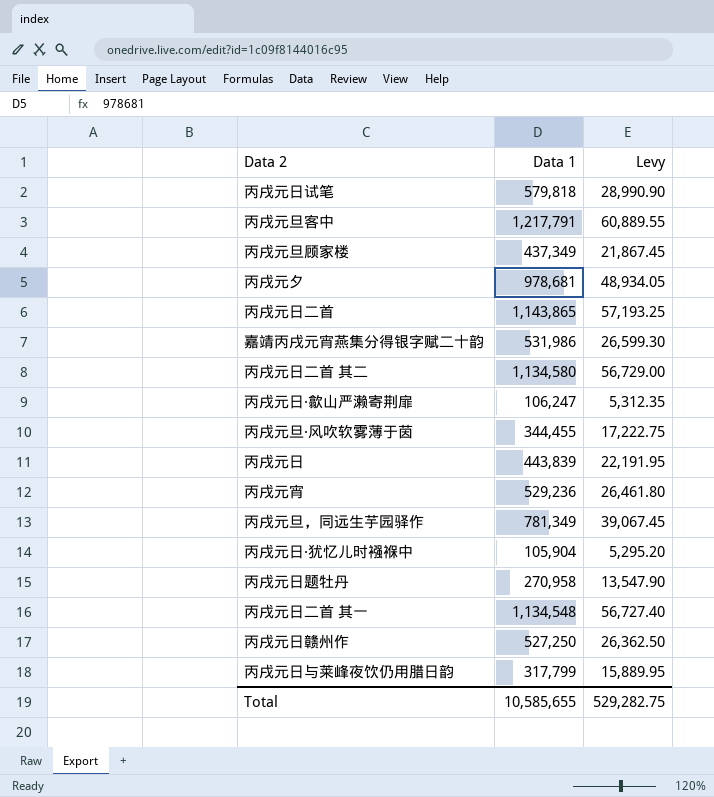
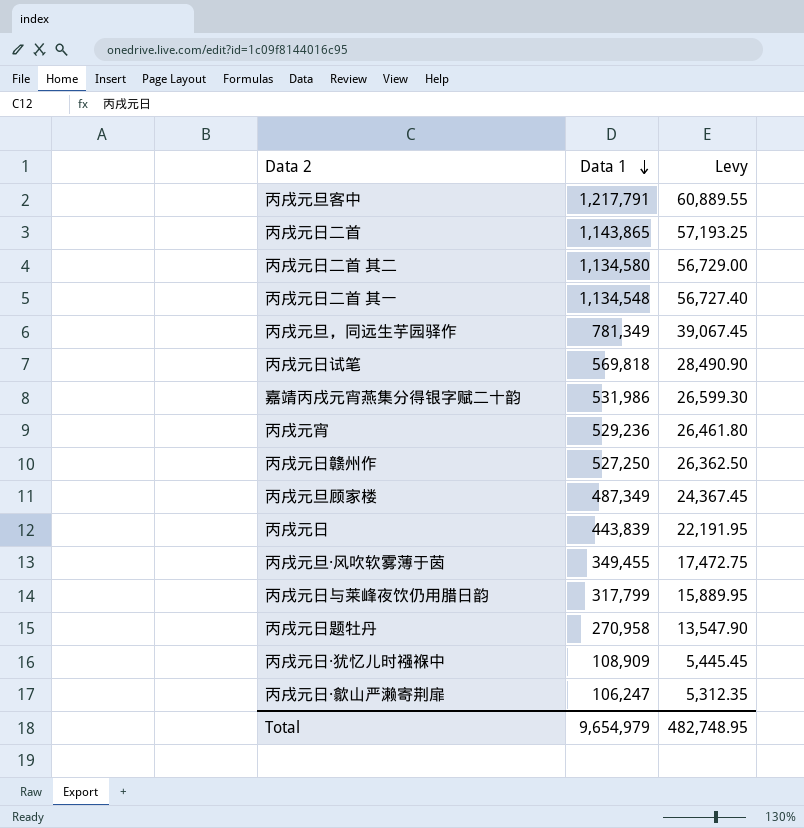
row order: none -> Data 1 descending
row 丙戌元夕: 978,681 | 48,934.05 -> none
丙戌元日试笔 | Data 1: 579,818 -> 569,818
丙戌元日试笔 | Levy: 28,990.90 -> 28,490.90
丙戌元旦顾家楼 | Data 1: 437,349 -> 487,349
丙戌元旦顾家楼 | Levy: 21,867.45 -> 24,367.45
丙戌元旦·风吹软雾薄于茵 | Data 1: 344,455 -> 349,455
丙戌元旦·风吹软雾薄于茵 | Levy: 17,222.75 -> 17,472.75
丙戌元日·犹忆儿时襁褓中 | Data 1: 105,904 -> 108,909
丙戌元日·犹忆儿时襁褓中 | Levy: 5,295.20 -> 5,445.45
Total | Data 1: 10,585,655 -> 9,654,979
Total | Levy: 529,282.75 -> 482,748.95

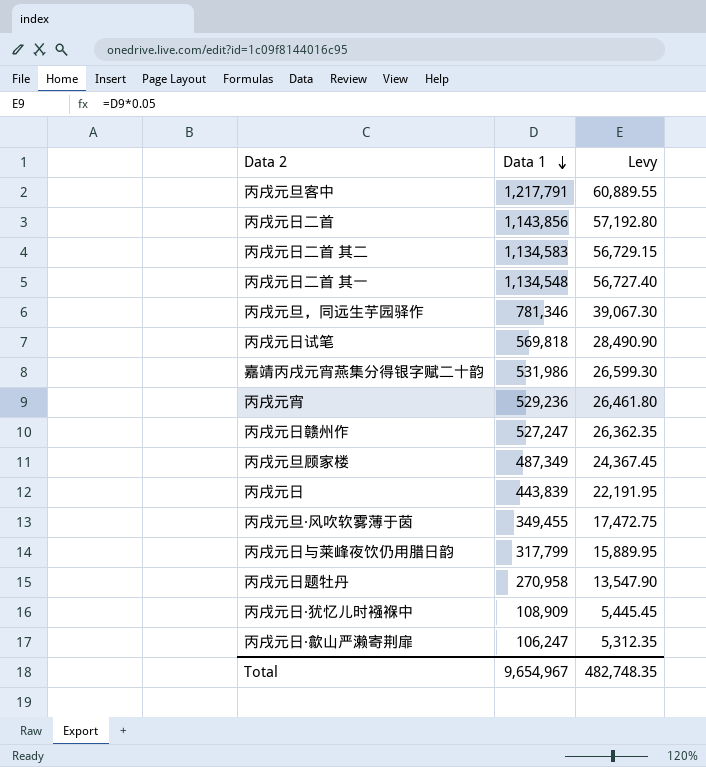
丙戌元日二首 | Data 1: 1,143,865 -> 1,143,856
丙戌元日二首 | Levy: 57,193.25 -> 57,192.80
丙戌元日二首 其二 | Data 1: 1,134,580 -> 1,134,583
丙戌元日二首 其二 | Levy: 56,729.00 -> 56,729.15
丙戌元旦，同远生芋园驿作 | Data 1: 781,349 -> 781,346
丙戌元旦，同远生芋园驿作 | Levy: 39,067.45 -> 39,067.30
丙戌元日赣州作 | Data 1: 527,250 -> 527,247
丙戌元日赣州作 | Levy: 26,362.50 -> 26,362.35
Total | Data 1: 9,654,979 -> 9,654,967
Total | Levy: 482,748.95 -> 482,748.35

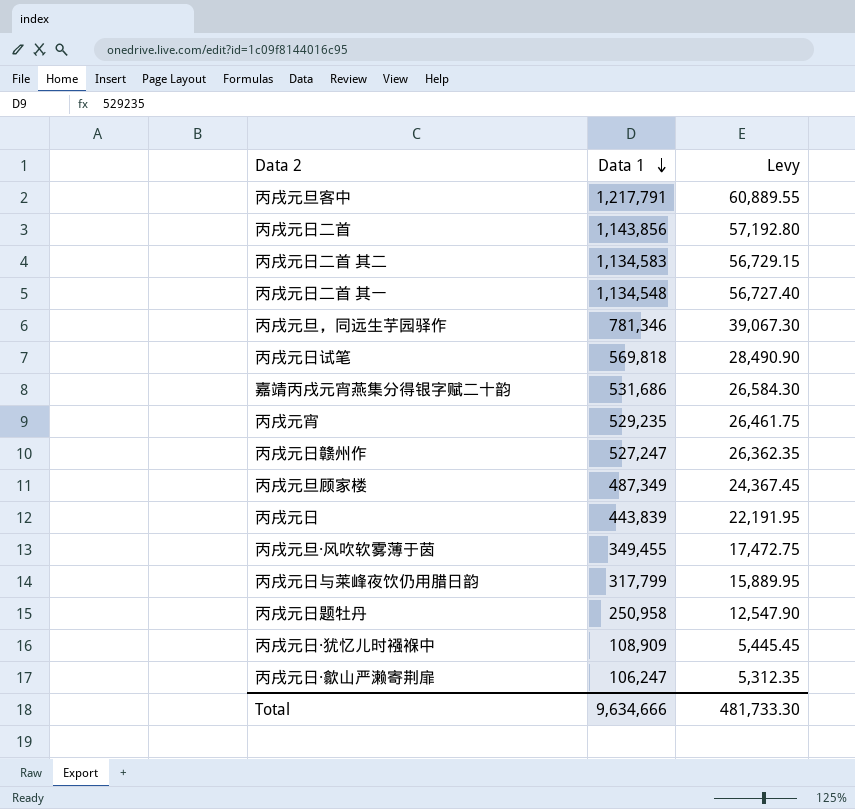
嘉靖丙戌元宵燕集分得银字赋二十韵 | Data 1: 531,986 -> 531,686
嘉靖丙戌元宵燕集分得银字赋二十韵 | Levy: 26,599.30 -> 26,584.30
丙戌元宵 | Data 1: 529,236 -> 529,235
丙戌元宵 | Levy: 26,461.80 -> 26,461.75
丙戌元日题牡丹 | Data 1: 270,958 -> 250,958
丙戌元日题牡丹 | Levy: 13,547.90 -> 12,547.90
Total | Data 1: 9,654,967 -> 9,634,666
Total | Levy: 482,748.35 -> 481,733.30

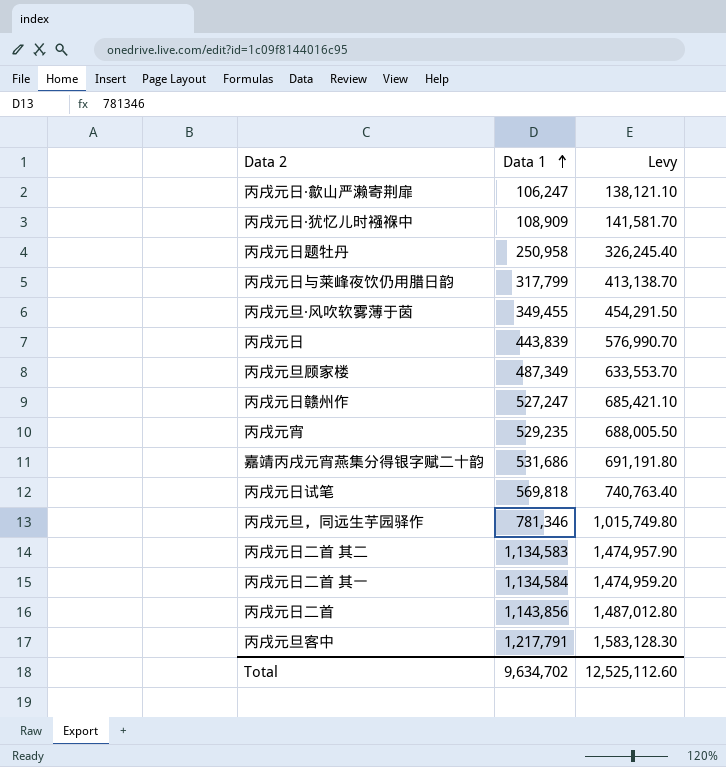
row order: Data 1 descending -> Data 1 ascending
column Levy | formula: [Data 1] * 0.05 -> [Data 1] * 1.3
丙戌元日二首 其一 | Data 1: 1,134,548 -> 1,134,584
Total | Data 1: 9,634,666 -> 9,634,702
Total | Levy: 481,733.30 -> 12,525,112.60

